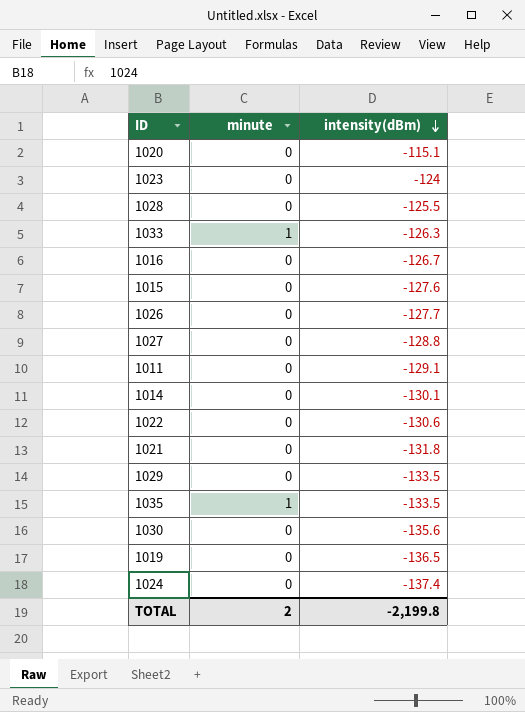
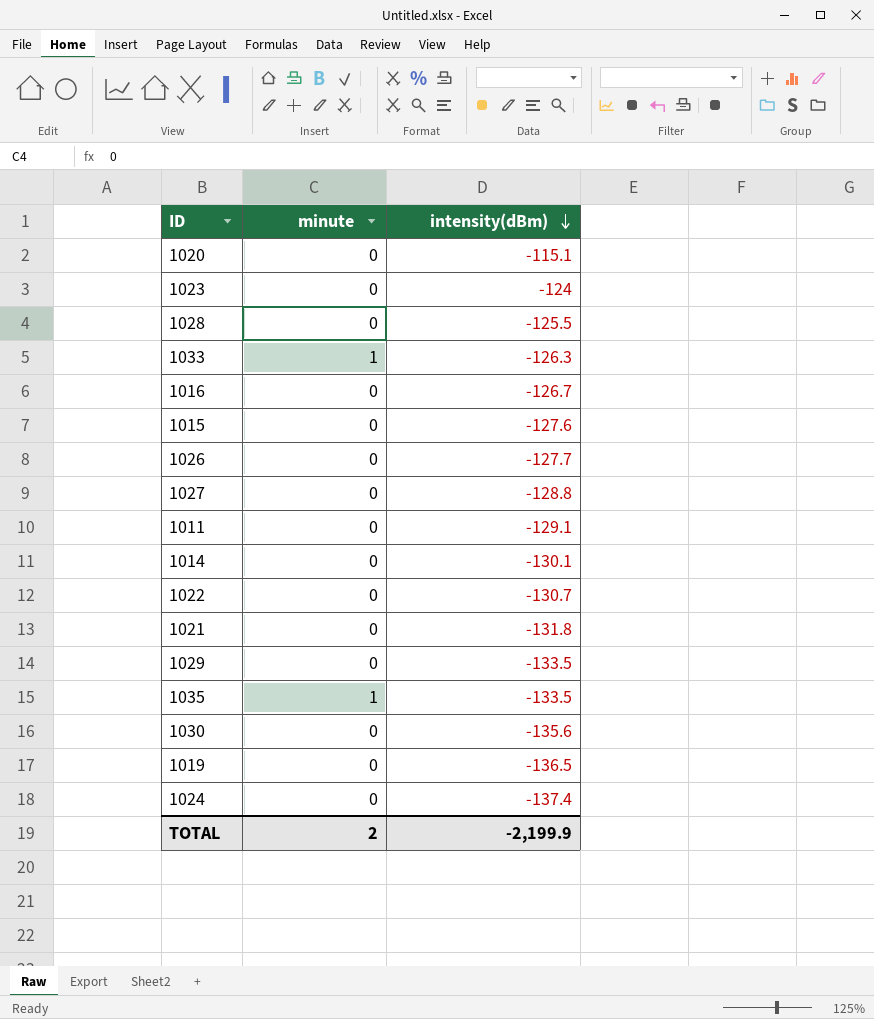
1022 | intensity(dBm): -130.6 -> -130.7
TOTAL | intensity(dBm): -2,199.8 -> -2,199.9

